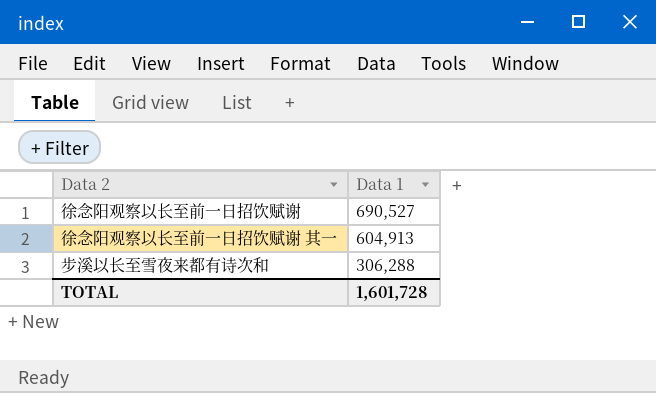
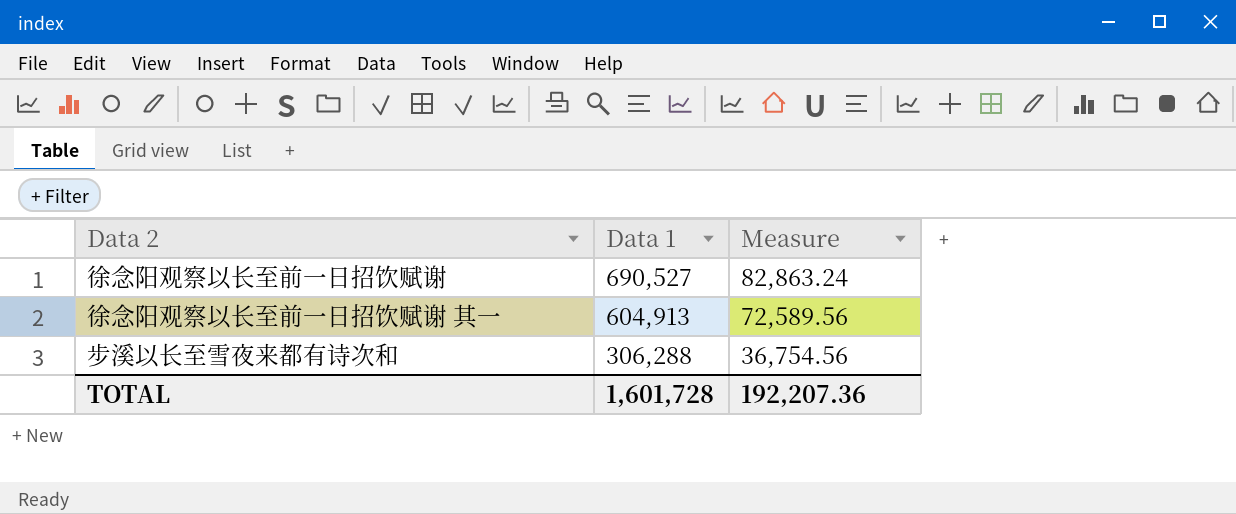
column Measure | formula: none -> [Data 1] * 0.12

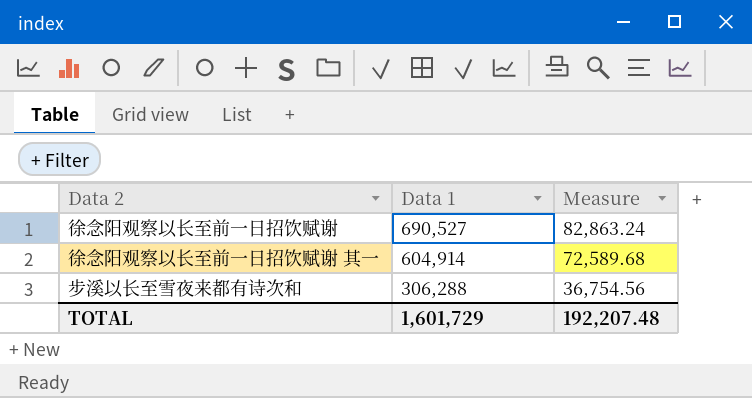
徐念阳观察以长至前一日招饮赋谢 其一 | Data 1: 604,913 -> 604,914
徐念阳观察以长至前一日招饮赋谢 其一 | Measure: 72,589.56 -> 72,589.68
TOTAL | Data 1: 1,601,728 -> 1,601,729
TOTAL | Measure: 192,207.36 -> 192,207.48

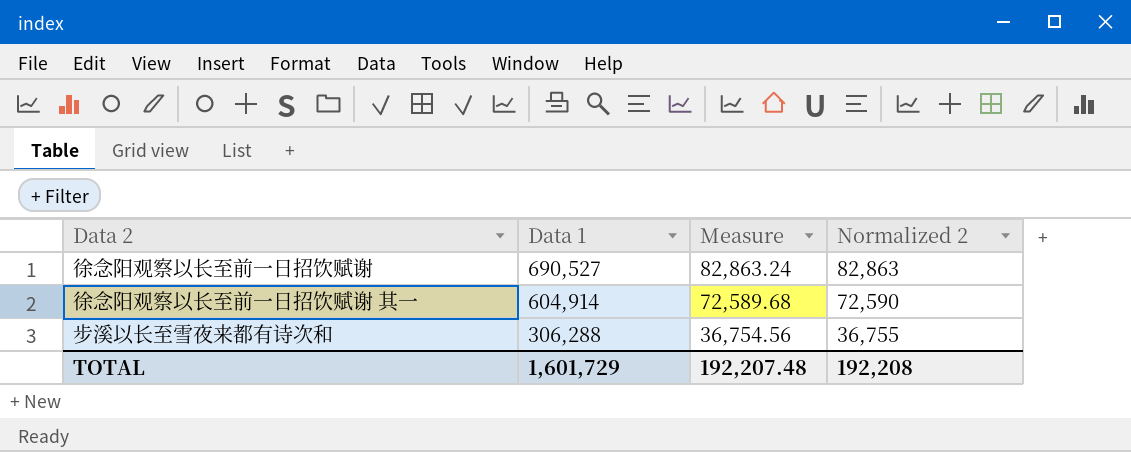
column Normalized 2 | formula: none -> [Data 1] * 0.12

